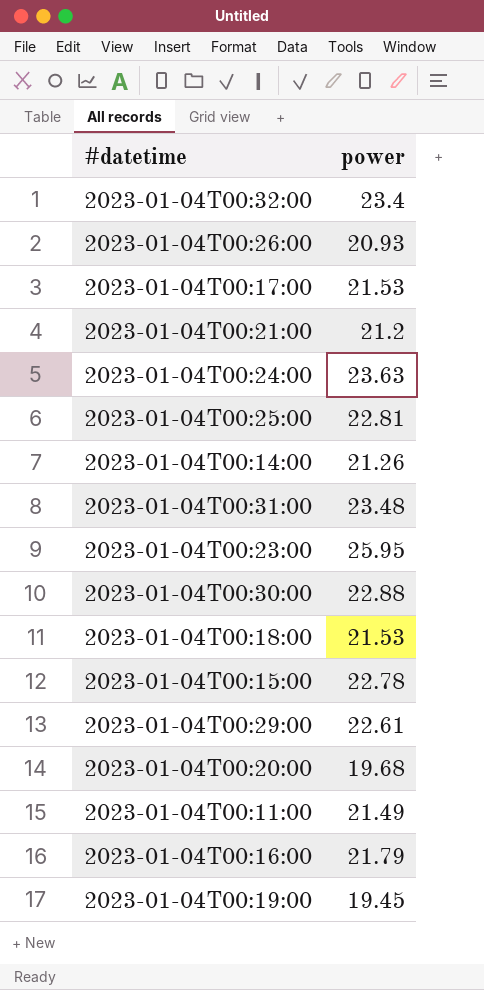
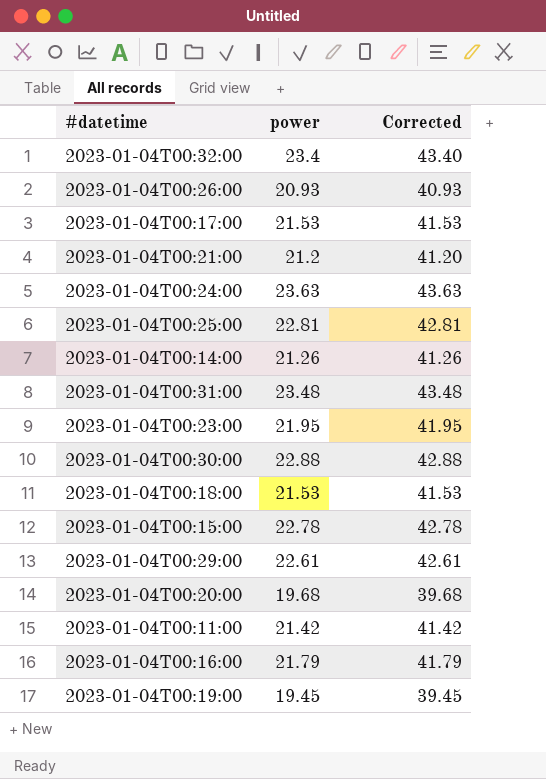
column Corrected | formula: none -> [power] + 20
2023-01-04T00:23:00 | power: 25.95 -> 21.95
2023-01-04T00:11:00 | power: 21.49 -> 21.42

